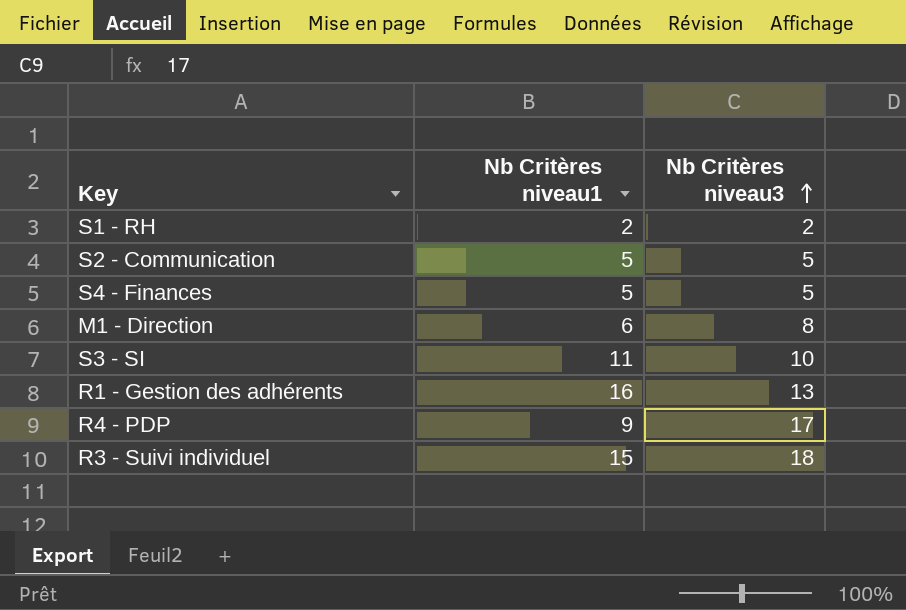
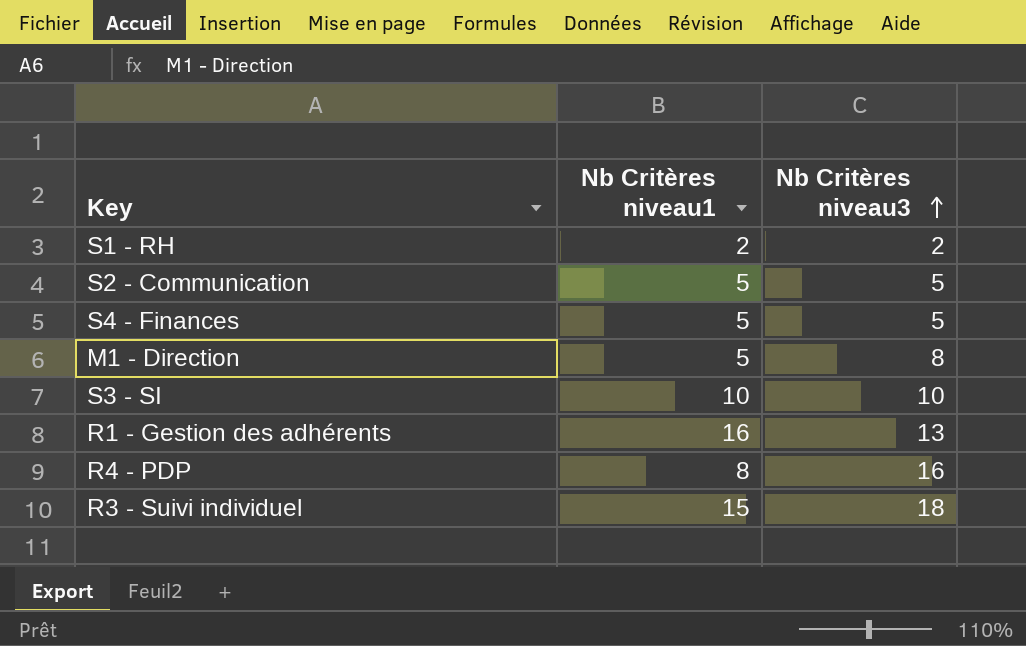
M1 - Direction | Nb Critères niveau1: 6 -> 5
S3 - SI | Nb Critères niveau1: 11 -> 10
R4 - PDP | Nb Critères niveau1: 9 -> 8
R4 - PDP | Nb Critères niveau3: 17 -> 16

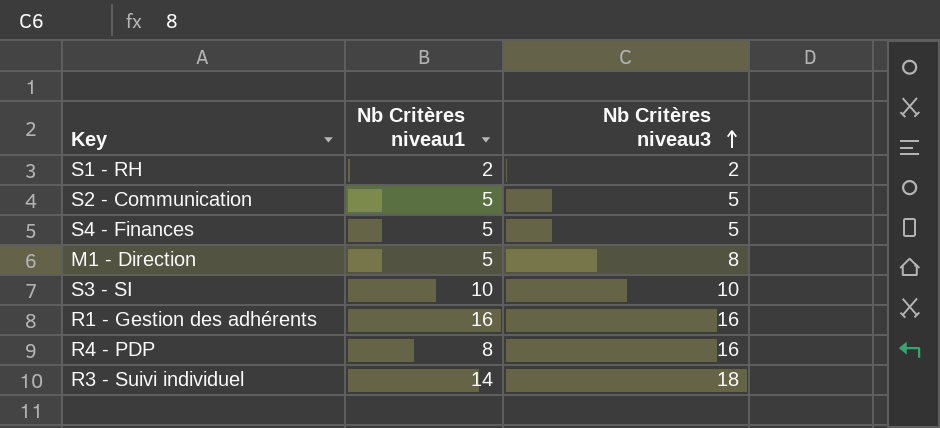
R1 - Gestion des adhérents | Nb Critères niveau3: 13 -> 16
R3 - Suivi individuel | Nb Critères niveau1: 15 -> 14

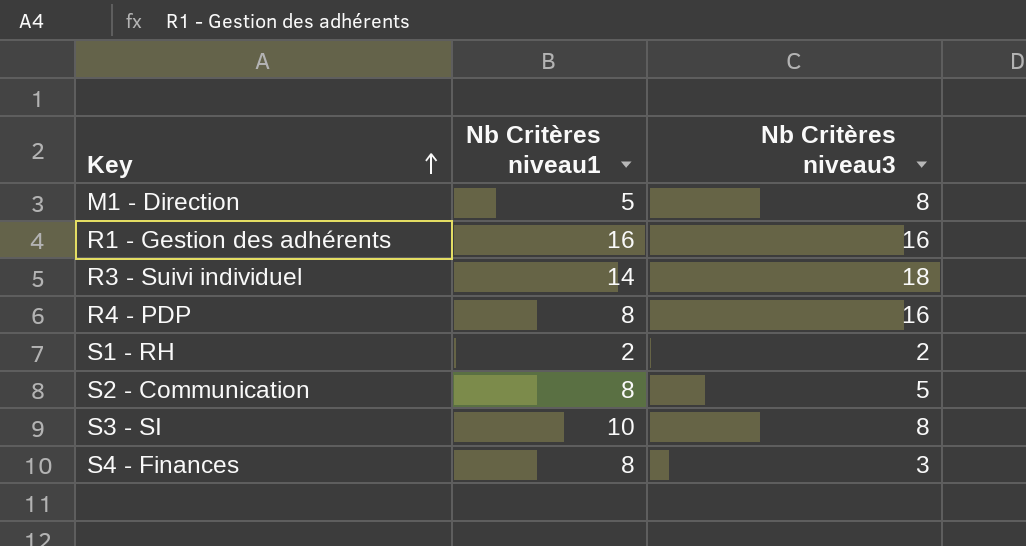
row order: Nb Critères niveau3 ascending -> Key ascending
S2 - Communication | Nb Critères niveau1: 5 -> 8
S3 - SI | Nb Critères niveau3: 10 -> 8
S4 - Finances | Nb Critères niveau1: 5 -> 8
S4 - Finances | Nb Critères niveau3: 5 -> 3

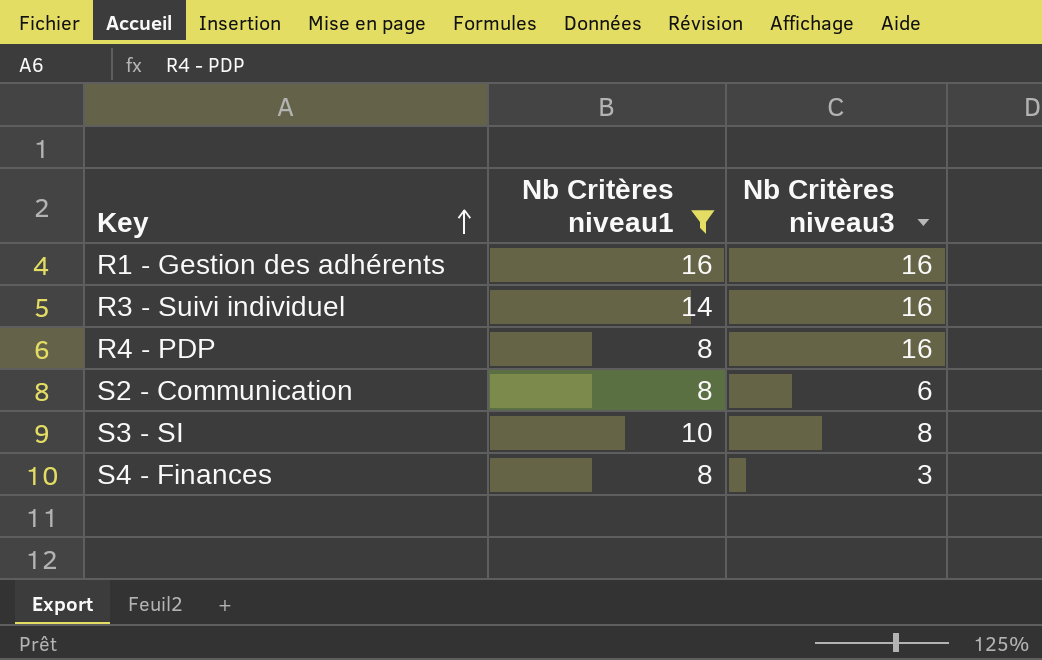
filter: none -> Nb Critères niveau1 >= 8
R3 - Suivi individuel | Nb Critères niveau3: 18 -> 16
S2 - Communication | Nb Critères niveau3: 5 -> 6

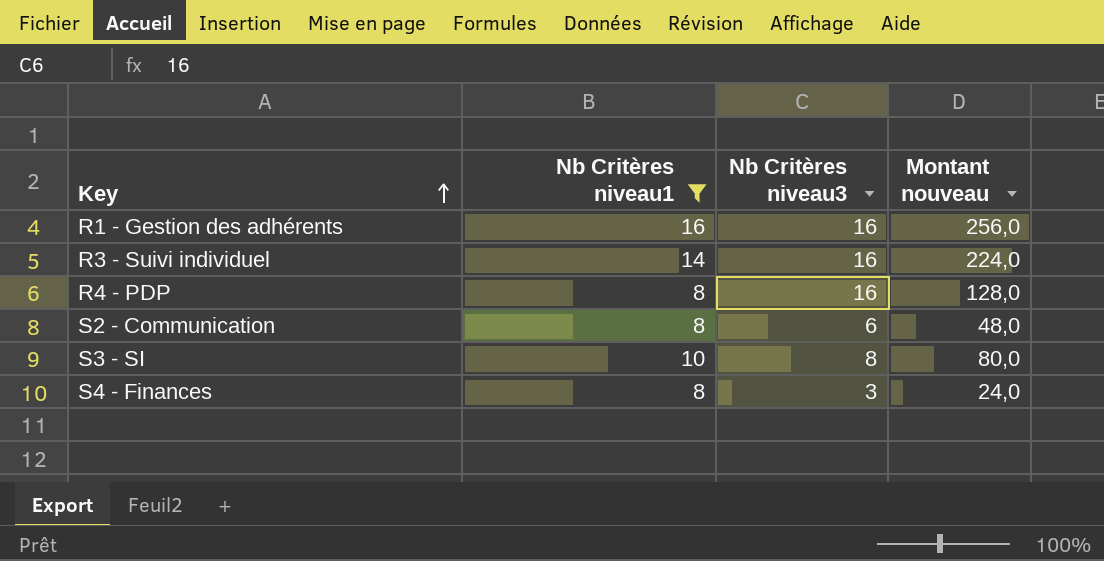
column Montant nouveau | formula: none -> [Nb Critères niveau1] * [Nb Critères niveau3]

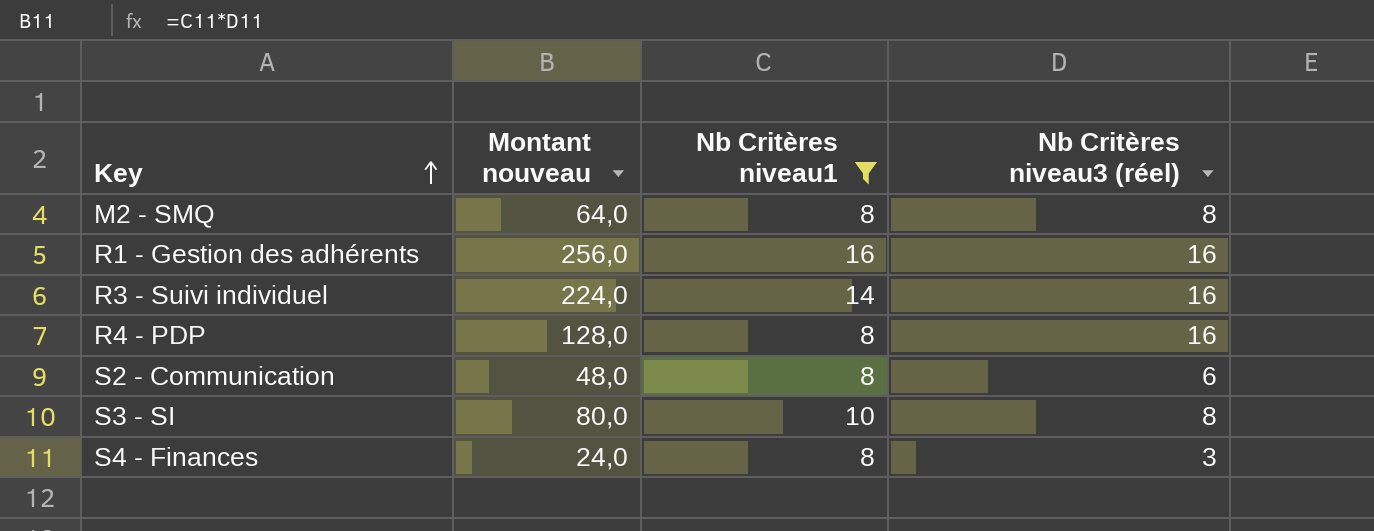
column Montant nouveau | position: 4 -> 2
column name: Nb Critères niveau3 -> Nb Critères niveau3 (réel)
row M2 - SMQ: none -> 64,0 | 8 | 8

